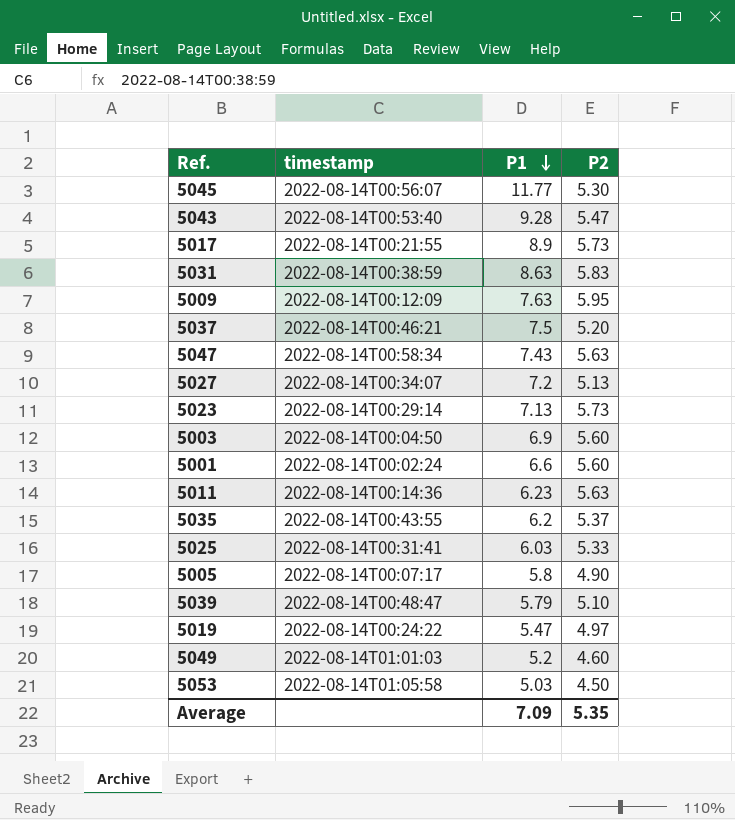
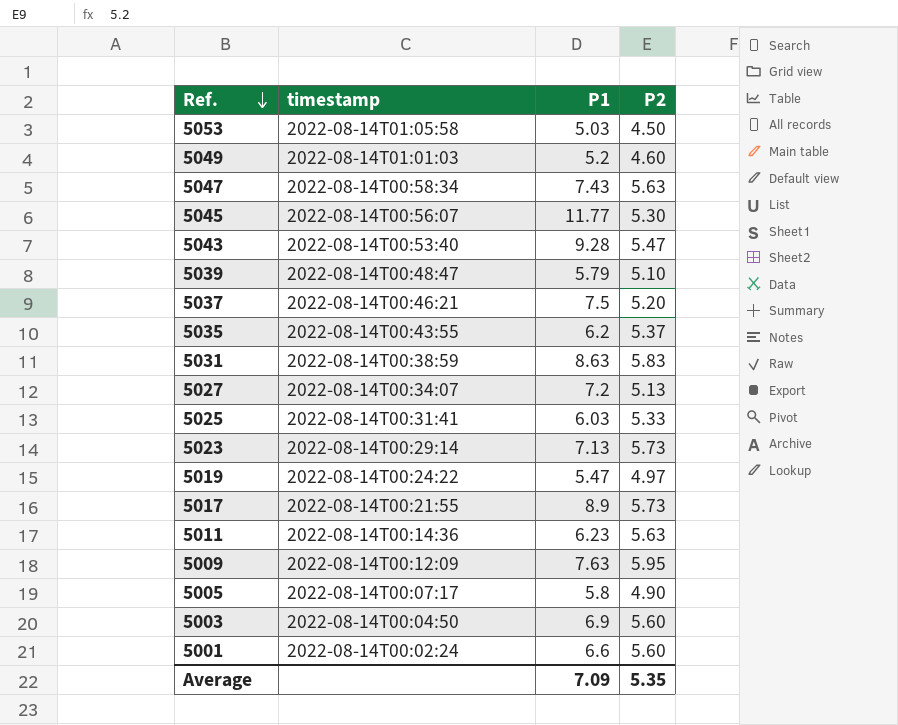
row order: P1 descending -> Ref. descending

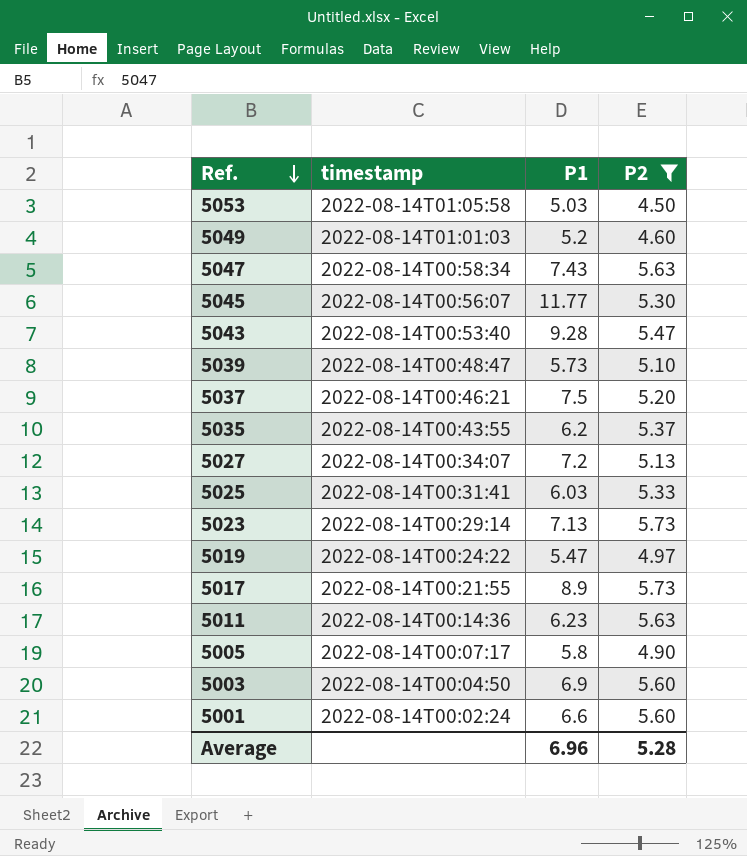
filter: none -> P2 <= 5.73
5039 | P1: 5.79 -> 5.73
Average | P1: 7.09 -> 6.96
Average | P2: 5.35 -> 5.28

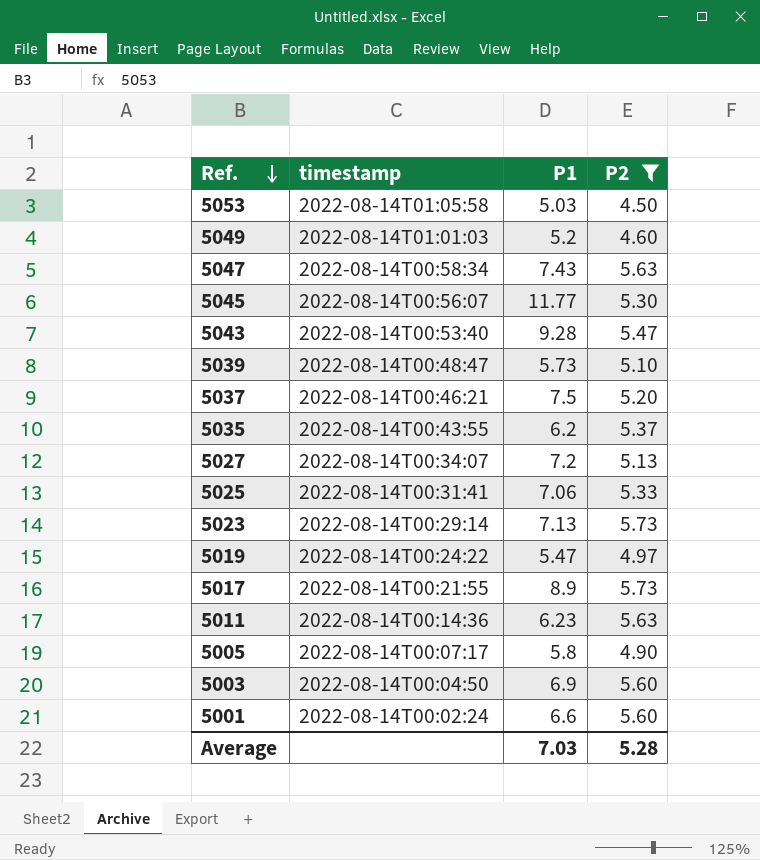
5025 | P1: 6.03 -> 7.06
Average | P1: 6.96 -> 7.03

